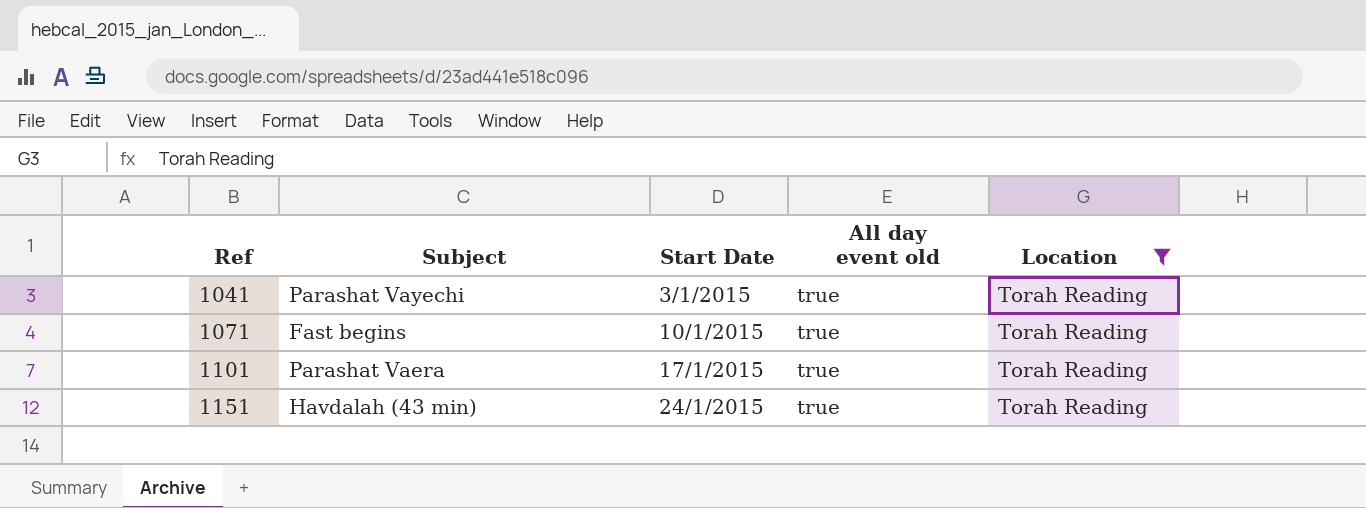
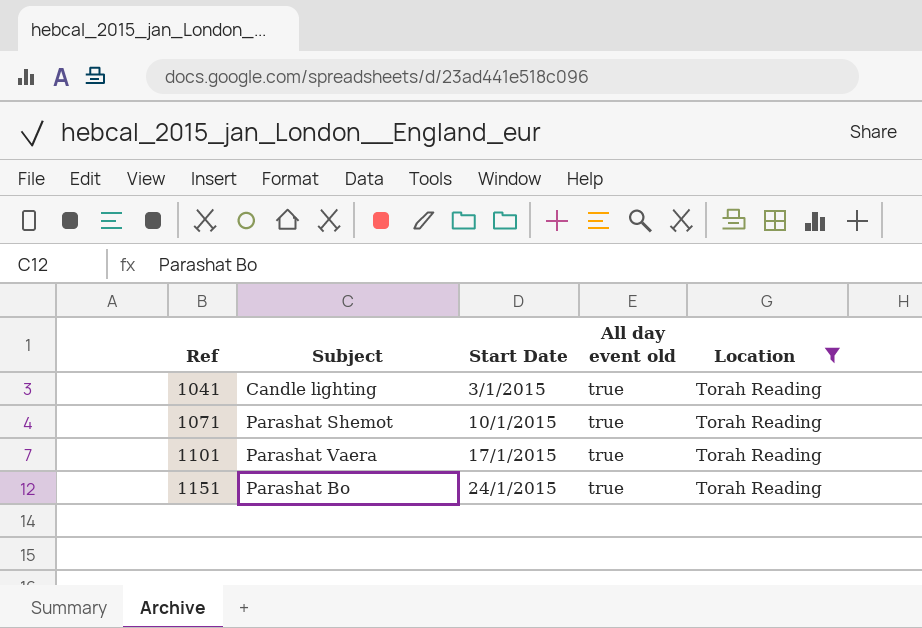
1041 | Subject: Parashat Vayechi -> Candle lighting
1071 | Subject: Fast begins -> Parashat Shemot
1151 | Subject: Havdalah (43 min) -> Parashat Bo

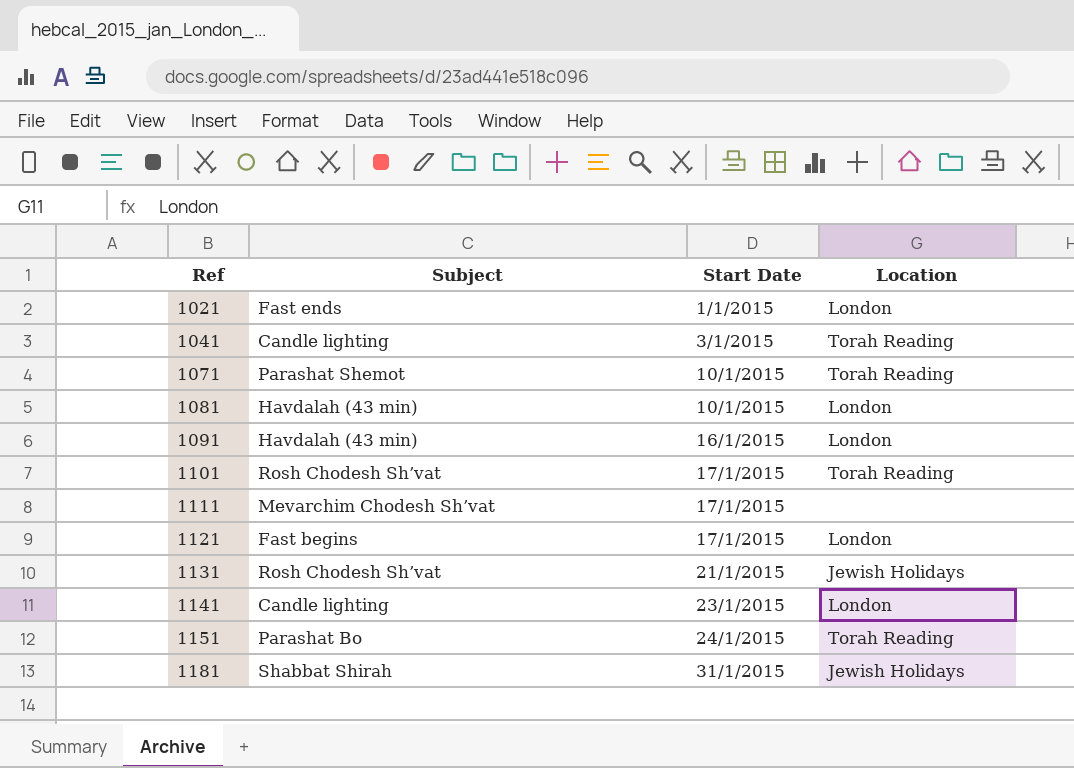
filter: Location = Torah Reading -> none
column All day event old | position: 4 -> none
1101 | Subject: Parashat Vaera -> Rosh Chodesh Sh’vat

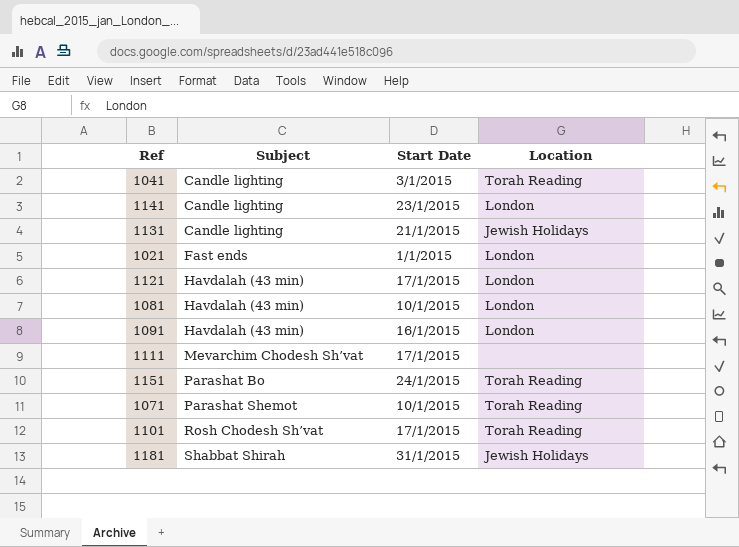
row order: Ref ascending -> Subject ascending
1131 | Subject: Rosh Chodesh Sh’vat -> Candle lighting
1121 | Subject: Fast begins -> Havdalah (43 min)

